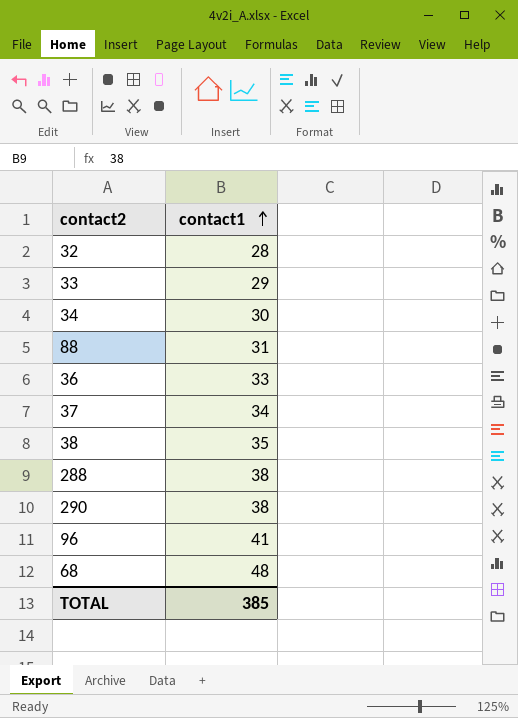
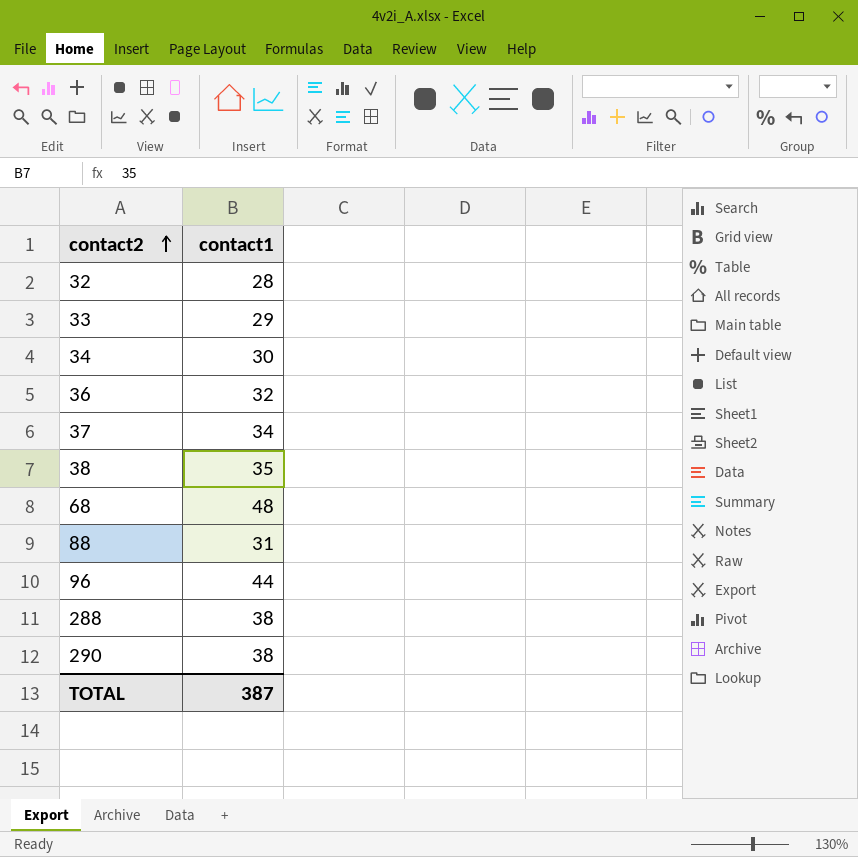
row order: contact1 ascending -> contact2 ascending
36 | contact1: 33 -> 32
96 | contact1: 41 -> 44
TOTAL | contact1: 385 -> 387

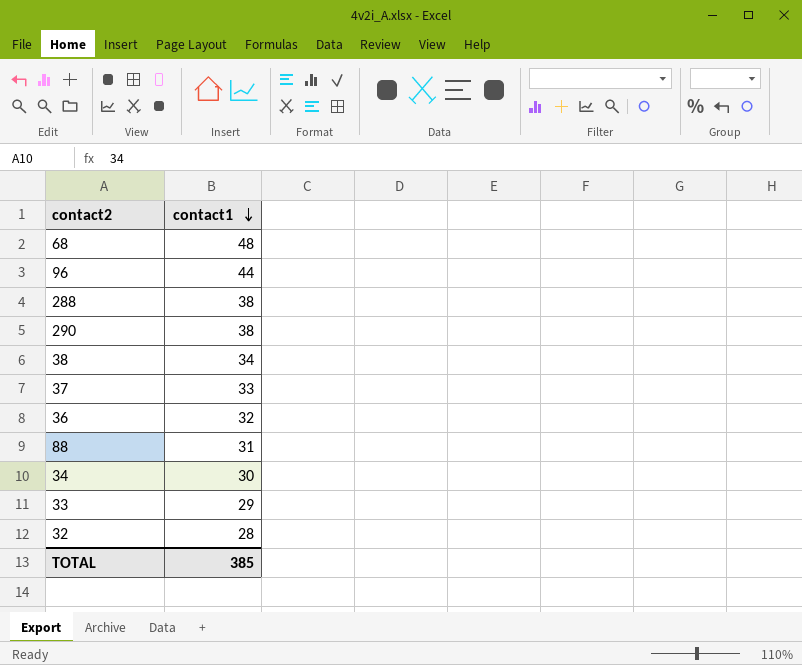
row order: contact2 ascending -> contact1 descending
38 | contact1: 35 -> 34
37 | contact1: 34 -> 33
TOTAL | contact1: 387 -> 385

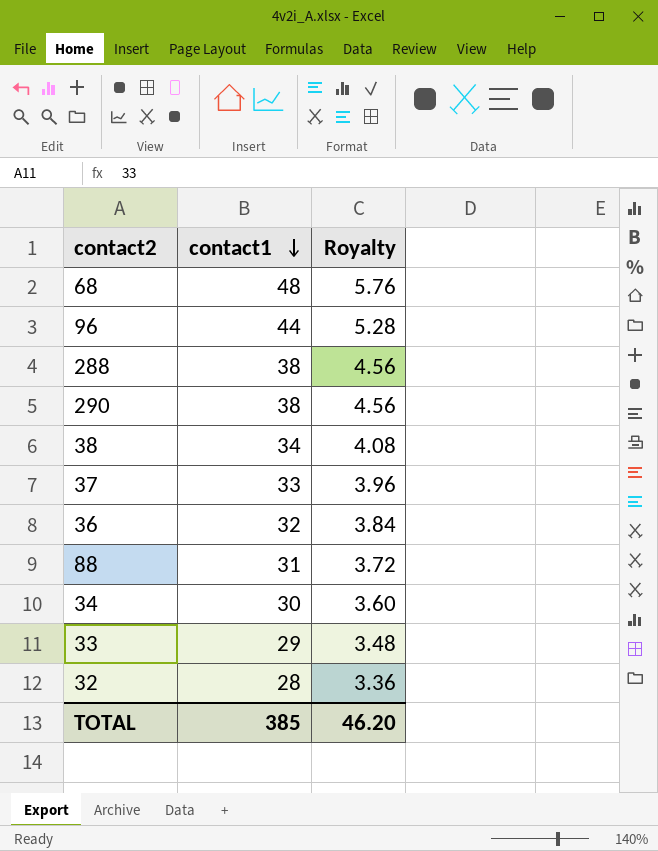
column Royalty | formula: none -> [contact1] * 0.12

